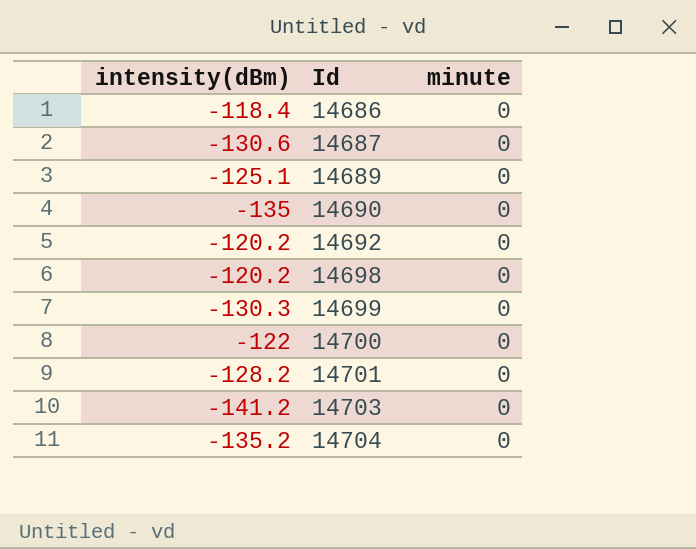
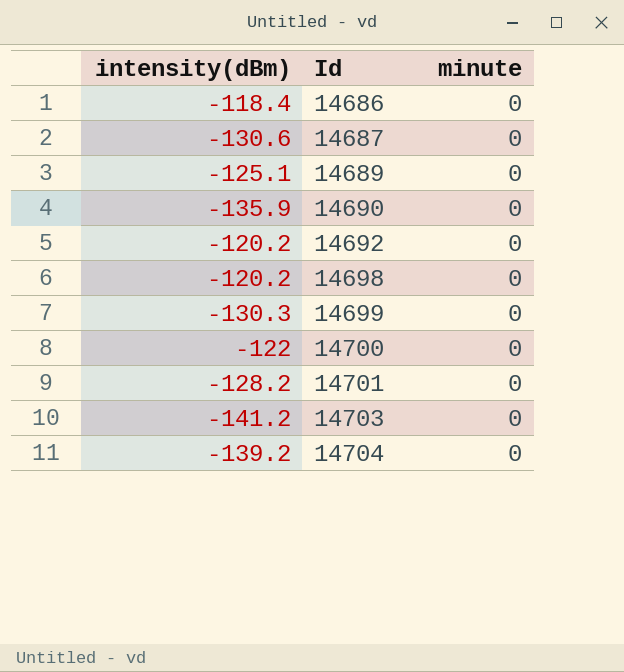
14690 | intensity(dBm): -135 -> -135.9
14704 | intensity(dBm): -135.2 -> -139.2

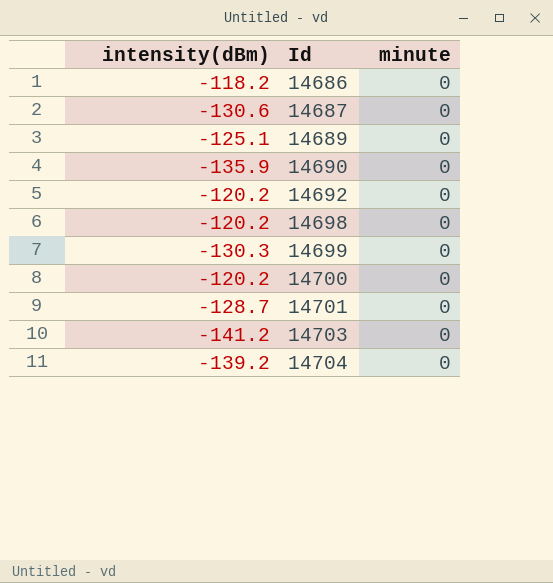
14686 | intensity(dBm): -118.4 -> -118.2
14700 | intensity(dBm): -122 -> -120.2
14701 | intensity(dBm): -128.2 -> -128.7

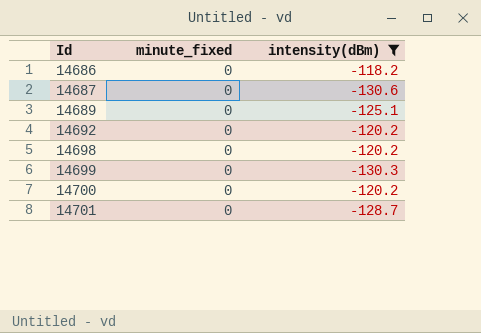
filter: none -> intensity(dBm) >= -130.6
column name: minute -> minute_fixed
column intensity(dBm) | position: 1 -> 3

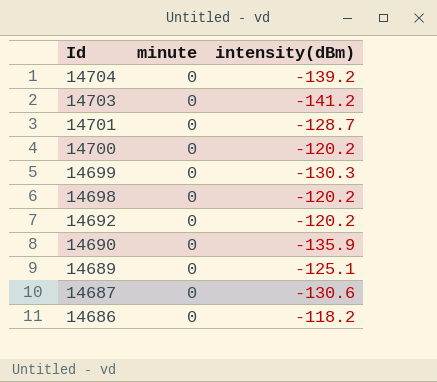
filter: intensity(dBm) >= -130.6 -> none
row order: Id ascending -> Id descending
column name: minute_fixed -> minute

